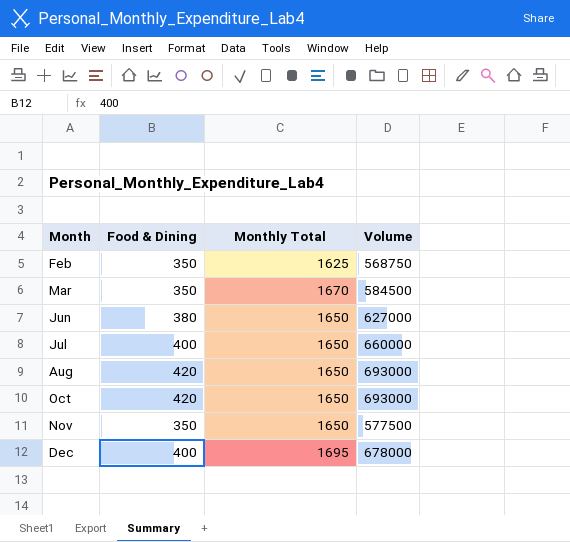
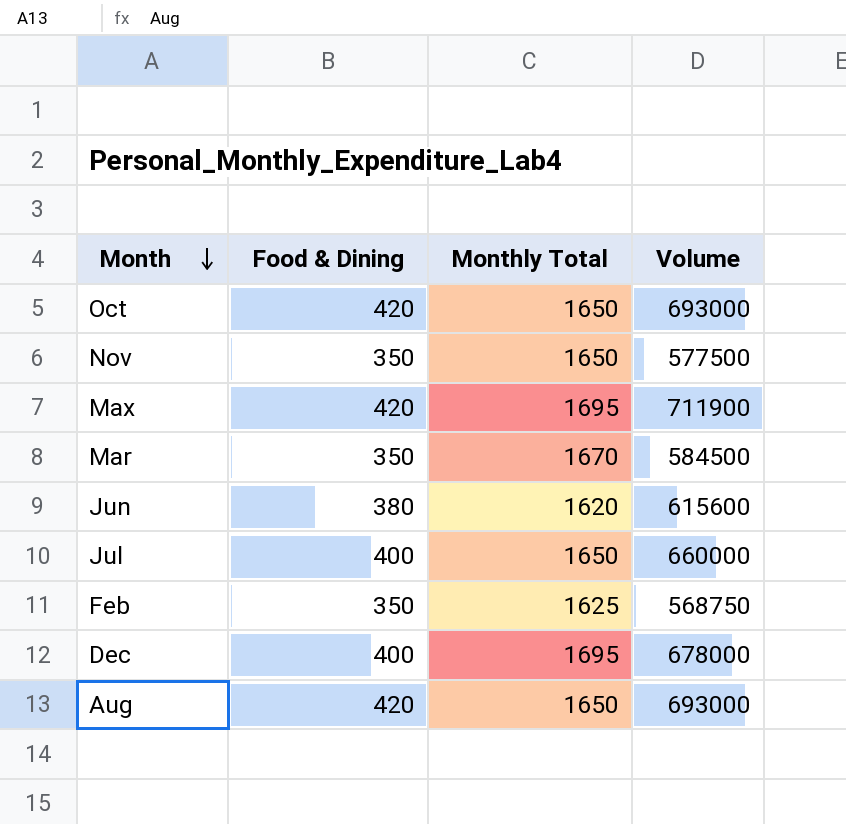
row order: none -> Month descending
row Max: none -> 420 | 1695 | 711900
Jun | Monthly Total: 1650 -> 1620
Jun | Volume: 627000 -> 615600

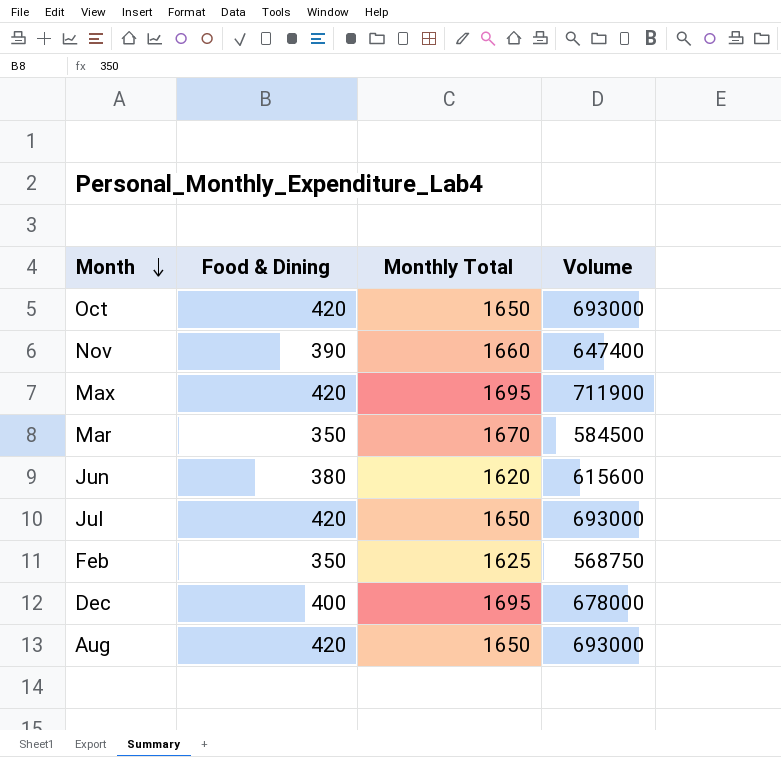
Nov | Food & Dining: 350 -> 390
Nov | Monthly Total: 1650 -> 1660
Nov | Volume: 577500 -> 647400
Jul | Food & Dining: 400 -> 420
Jul | Volume: 660000 -> 693000

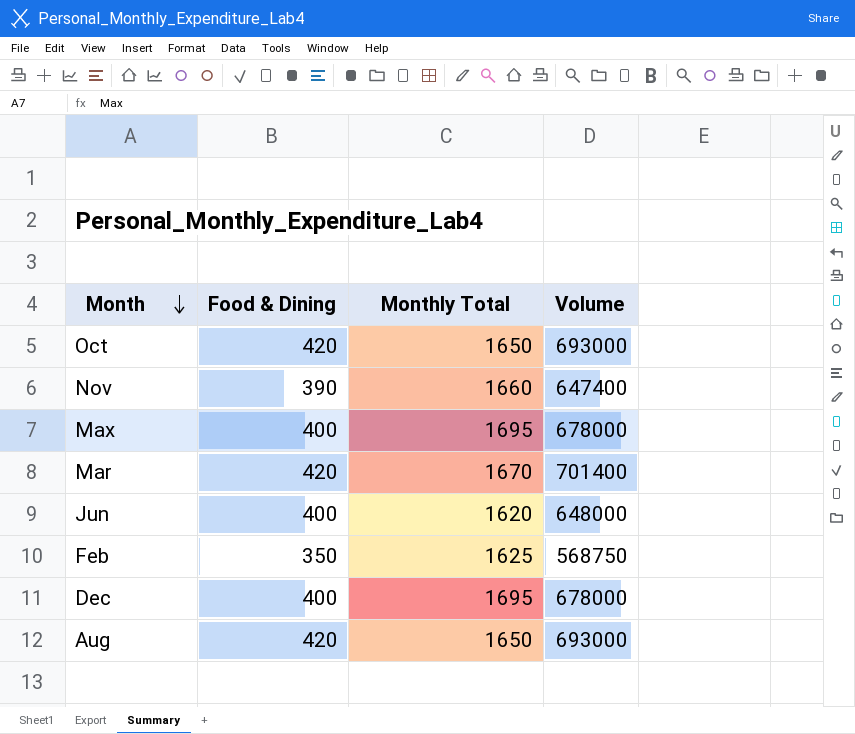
row Jul: 420 | 1650 | 693000 -> none
Max | Food & Dining: 420 -> 400
Max | Volume: 711900 -> 678000
Mar | Food & Dining: 350 -> 420
Mar | Volume: 584500 -> 701400
Jun | Food & Dining: 380 -> 400
Jun | Volume: 615600 -> 648000

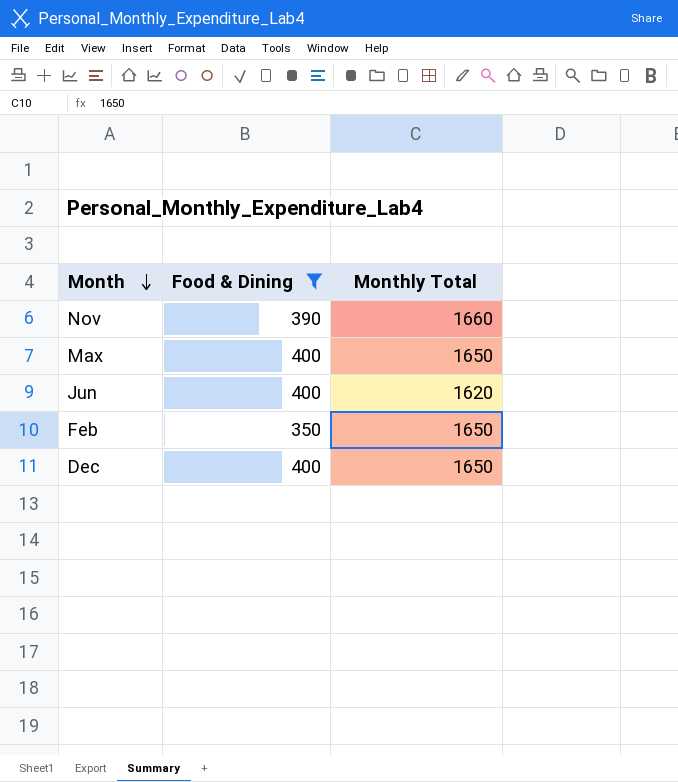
filter: none -> Food & Dining != 420
column Volume | formula: [Food & Dining] * [Monthly Total] -> none
Max | Monthly Total: 1695 -> 1650
Feb | Monthly Total: 1625 -> 1650
Dec | Monthly Total: 1695 -> 1650

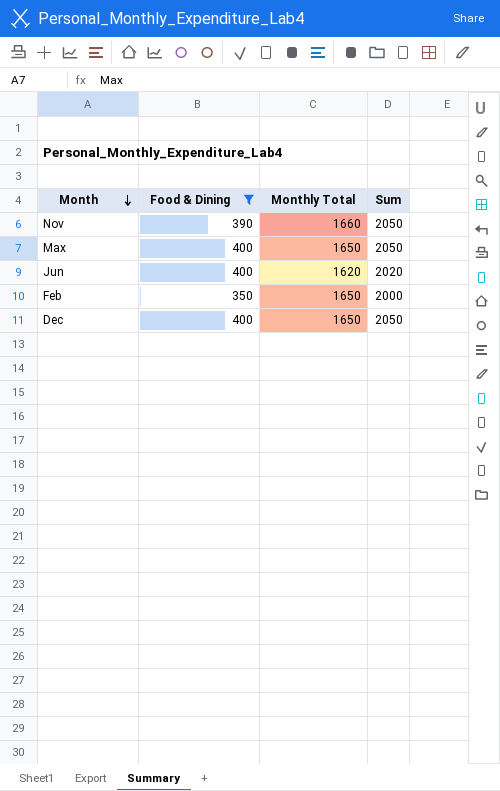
column Sum | formula: none -> [Food & Dining] + [Monthly Total]

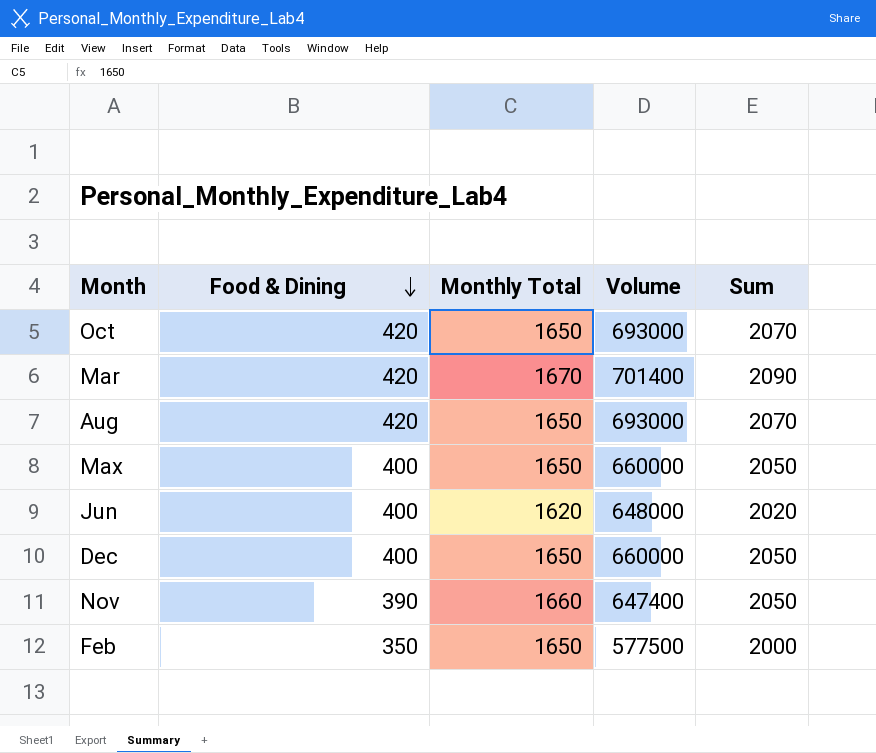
filter: Food & Dining != 420 -> none
row order: Month descending -> Food & Dining descending
column Volume | formula: none -> [Food & Dining] * [Monthly Total]

